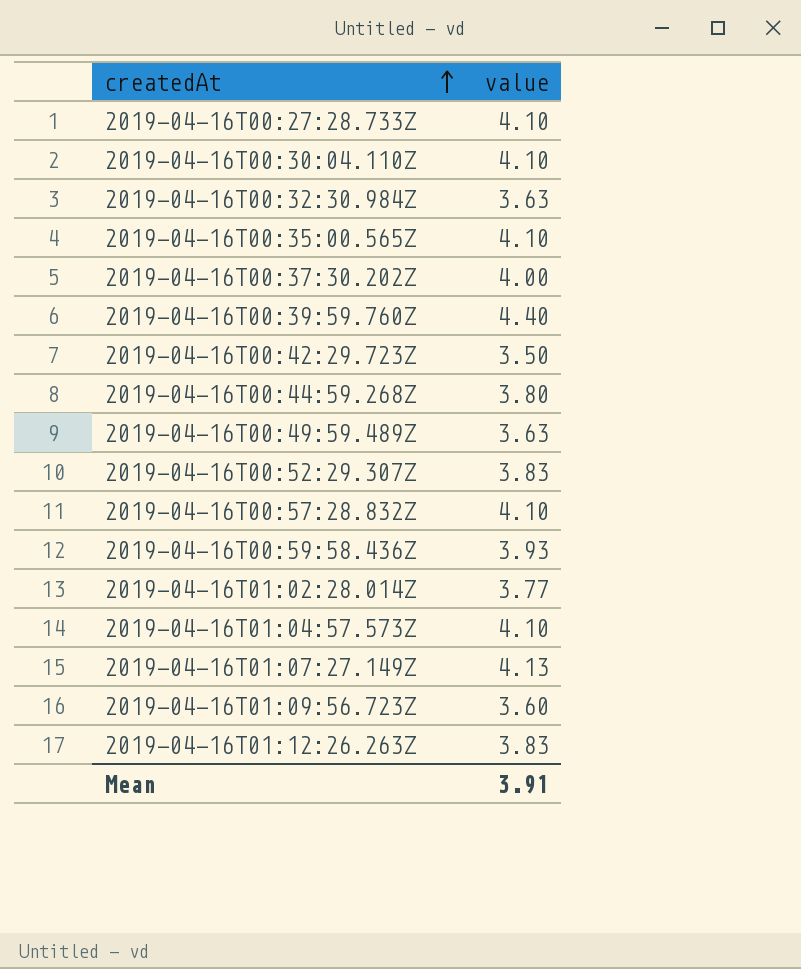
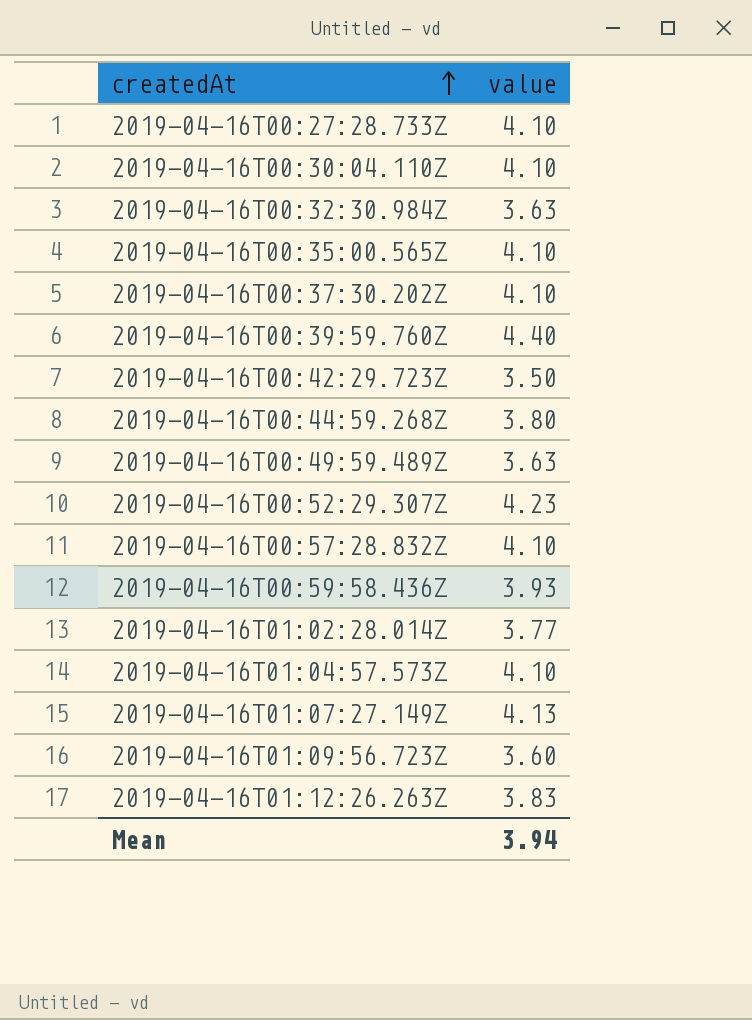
2019-04-16T00:37:30.202Z | value: 4.00 -> 4.10
2019-04-16T00:52:29.307Z | value: 3.83 -> 4.23
Mean | value: 3.91 -> 3.94

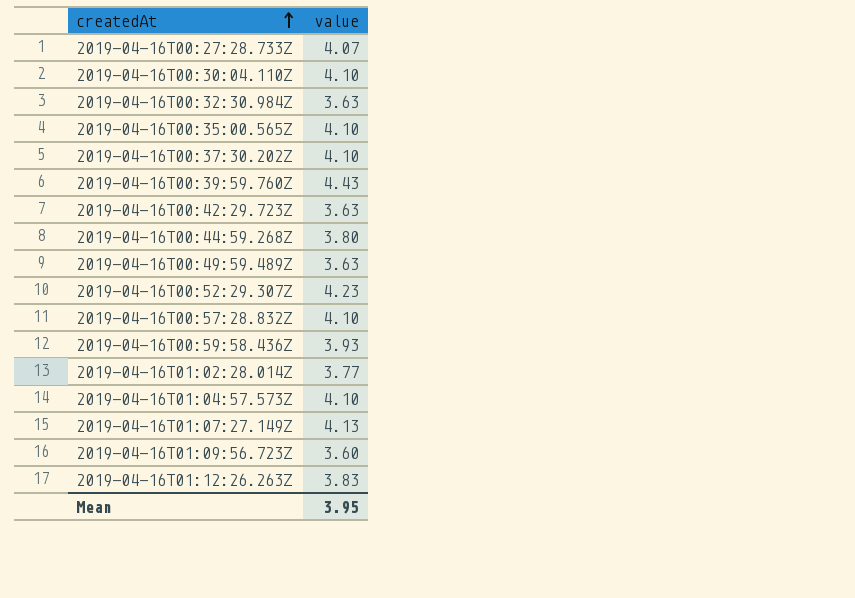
2019-04-16T00:27:28.733Z | value: 4.10 -> 4.07
2019-04-16T00:39:59.760Z | value: 4.40 -> 4.43
2019-04-16T00:42:29.723Z | value: 3.50 -> 3.63
Mean | value: 3.94 -> 3.95

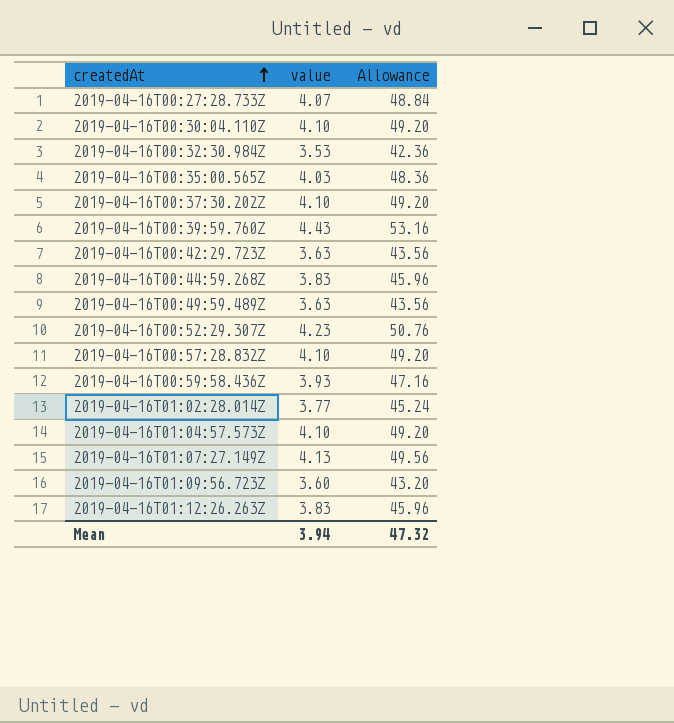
column Allowance | formula: none -> [value] * 12
2019-04-16T00:32:30.984Z | value: 3.63 -> 3.53
2019-04-16T00:35:00.565Z | value: 4.10 -> 4.03
2019-04-16T00:44:59.268Z | value: 3.80 -> 3.83
Mean | value: 3.95 -> 3.94

